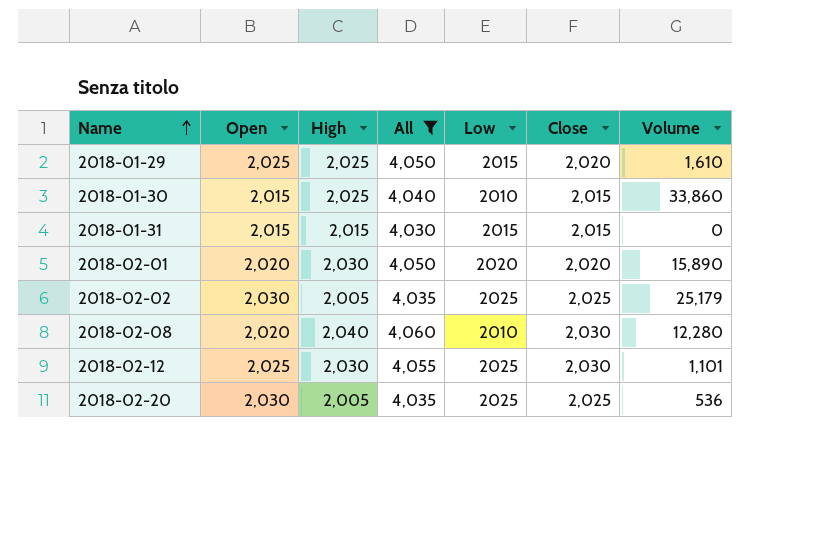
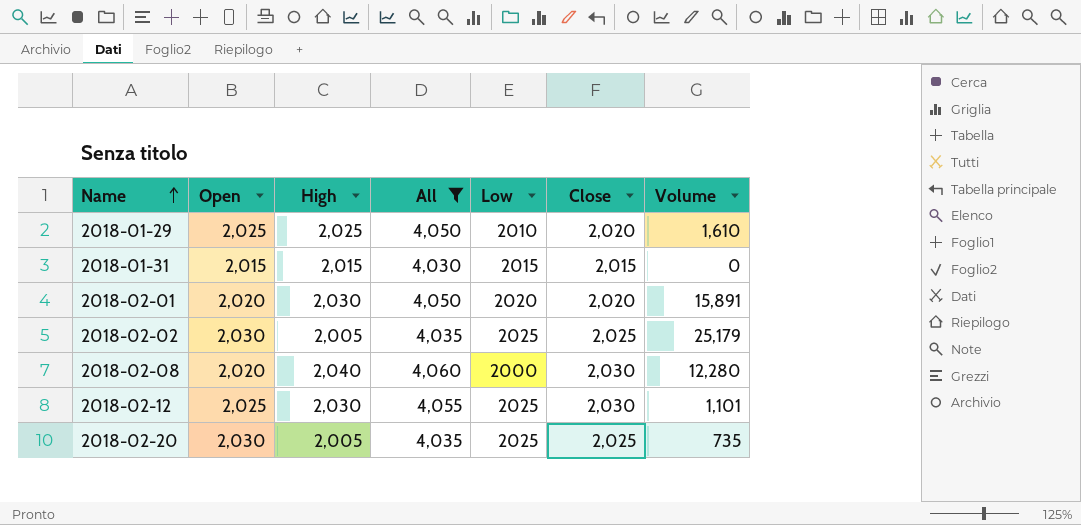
row 2018-01-30: 2,015 | 2,025 | 4,040 | 2010 | 2,015 | 33,860 -> none
2018-01-29 | Low: 2015 -> 2010
2018-02-01 | Volume: 15,890 -> 15,891
2018-02-08 | Low: 2010 -> 2000
2018-02-20 | Volume: 536 -> 735

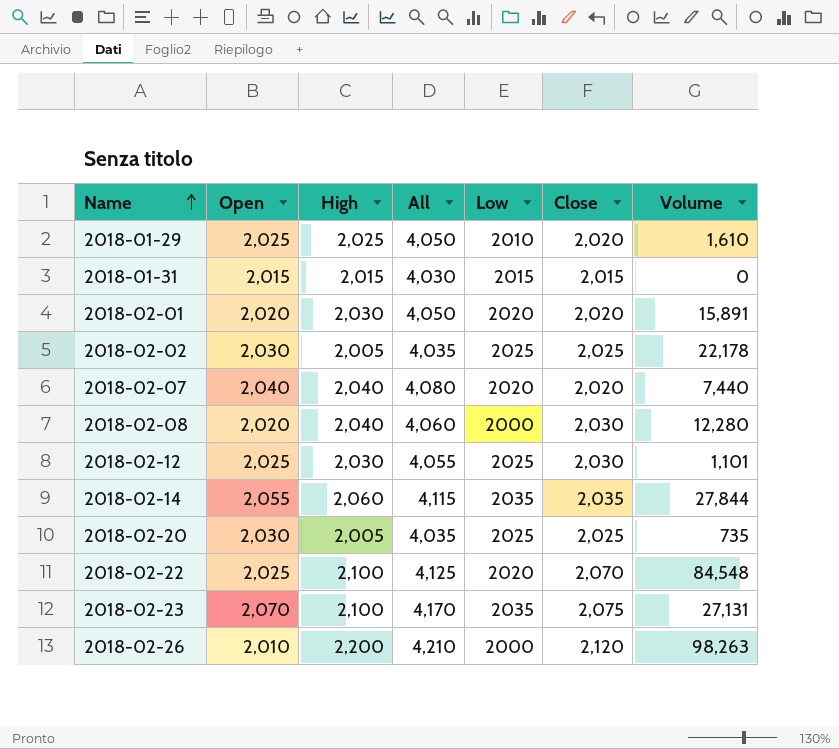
filter: All <= 4,060 -> none
2018-02-02 | Volume: 25,179 -> 22,178

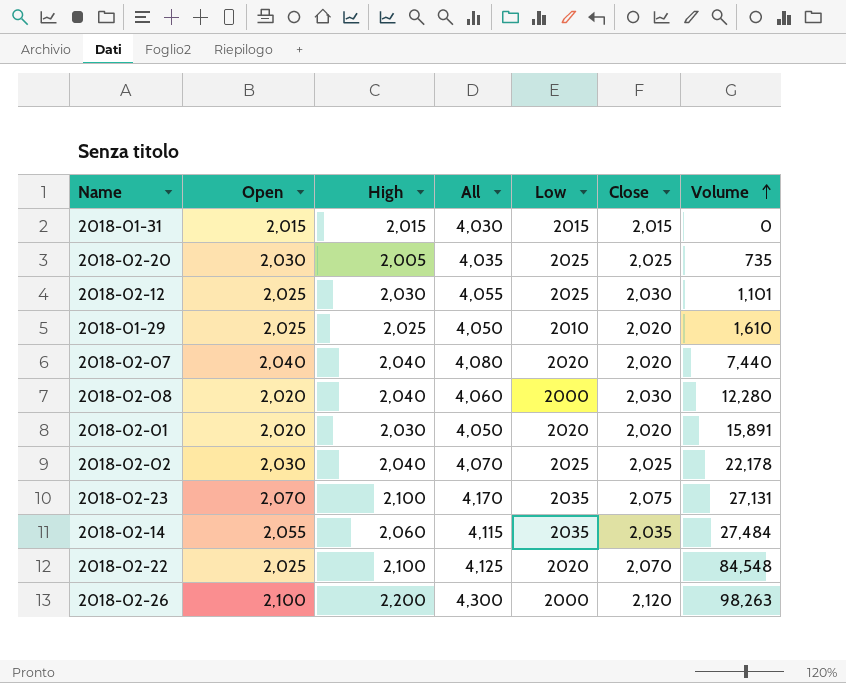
row order: Name ascending -> Volume ascending
2018-02-02 | High: 2,005 -> 2,040
2018-02-02 | All: 4,035 -> 4,070
2018-02-14 | Volume: 27,844 -> 27,484
2018-02-26 | Open: 2,010 -> 2,100
2018-02-26 | All: 4,210 -> 4,300

